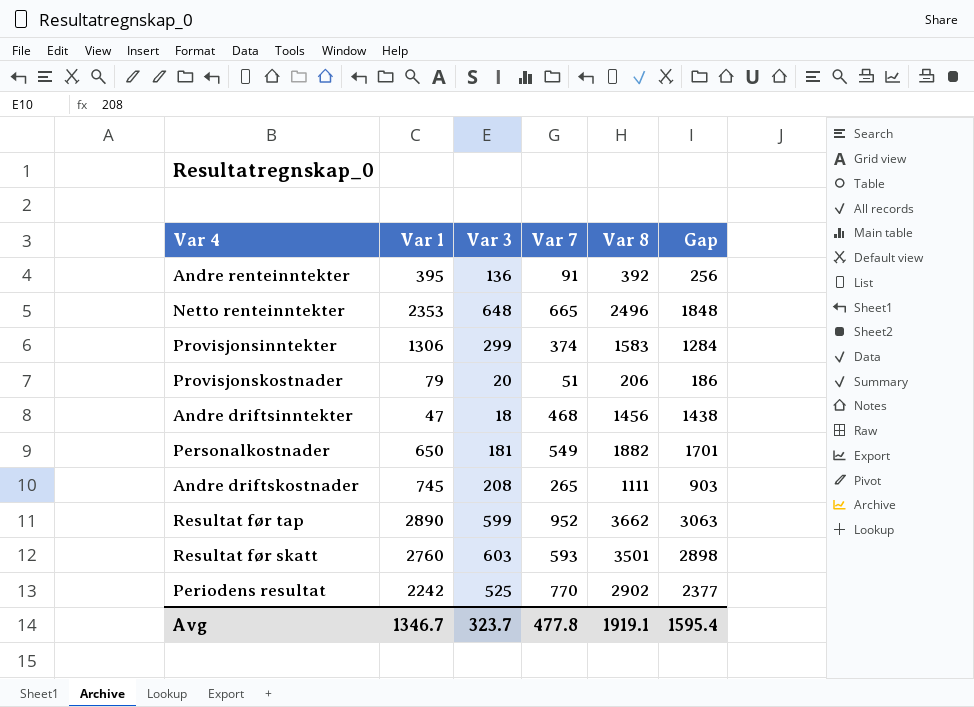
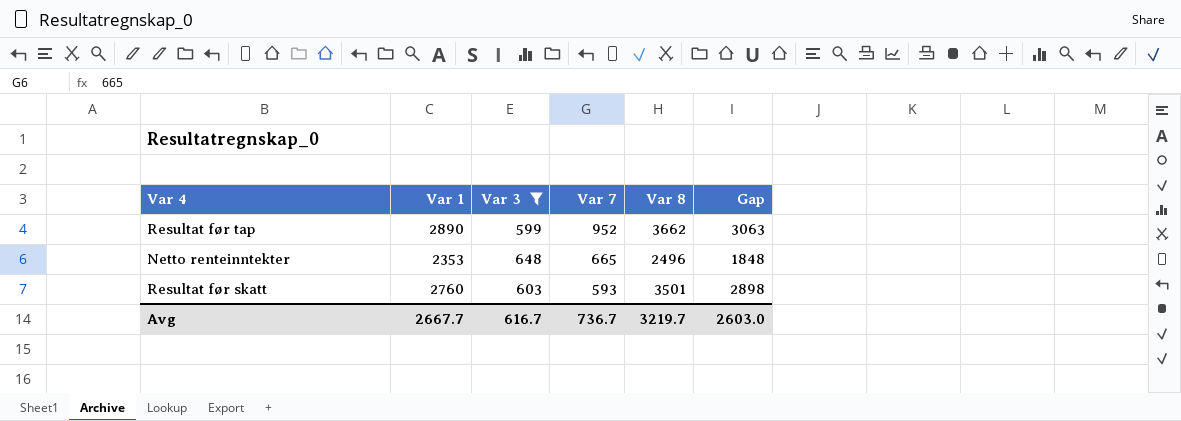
filter: none -> Var 3 >= 599
row order: none -> Var 7 descending
Avg | Var 1: 1346.7 -> 2667.7
Avg | Var 3: 323.7 -> 616.7
Avg | Var 7: 477.8 -> 736.7
Avg | Var 8: 1919.1 -> 3219.7
Avg | Gap: 1595.4 -> 2603.0

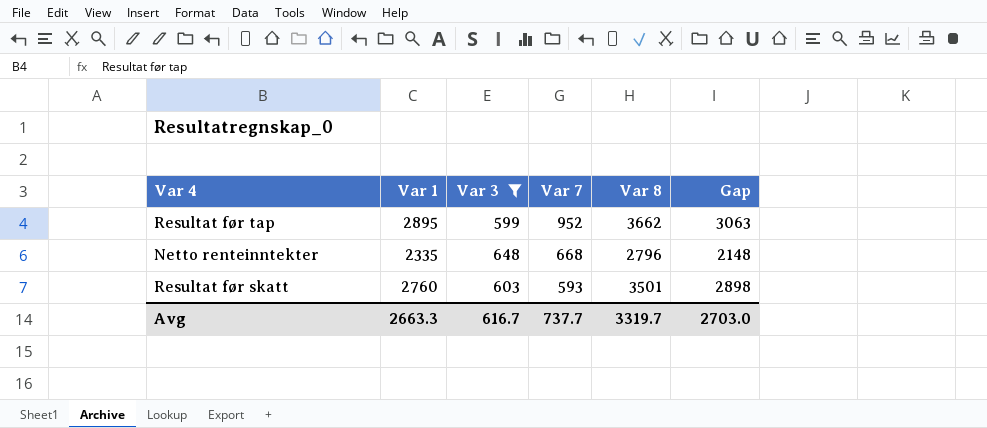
Resultat før tap | Var 1: 2890 -> 2895
Netto renteinntekter | Var 1: 2353 -> 2335
Netto renteinntekter | Var 7: 665 -> 668
Netto renteinntekter | Var 8: 2496 -> 2796
Netto renteinntekter | Gap: 1848 -> 2148
Avg | Var 1: 2667.7 -> 2663.3
Avg | Var 7: 736.7 -> 737.7
Avg | Var 8: 3219.7 -> 3319.7
Avg | Gap: 2603.0 -> 2703.0

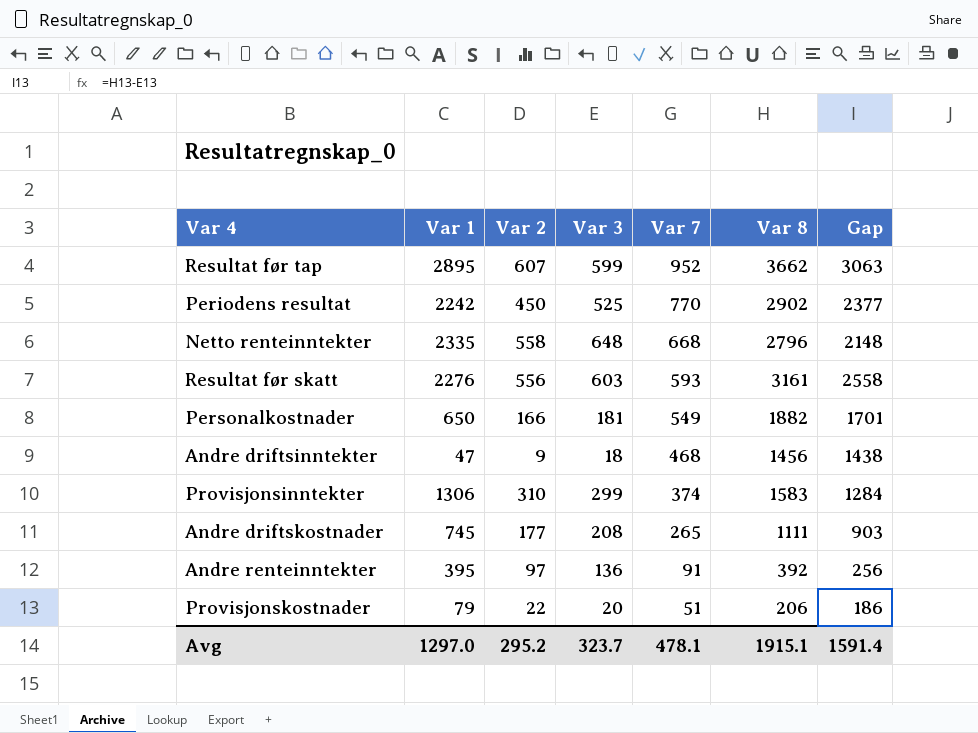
filter: Var 3 >= 599 -> none
column Var 2 | position: none -> 3
Resultat før skatt | Var 1: 2760 -> 2276
Resultat før skatt | Var 8: 3501 -> 3161
Resultat før skatt | Gap: 2898 -> 2558
Avg | Var 1: 2663.3 -> 1297.0
Avg | Var 3: 616.7 -> 323.7
Avg | Var 7: 737.7 -> 478.1
Avg | Var 8: 3319.7 -> 1915.1
Avg | Gap: 2703.0 -> 1591.4

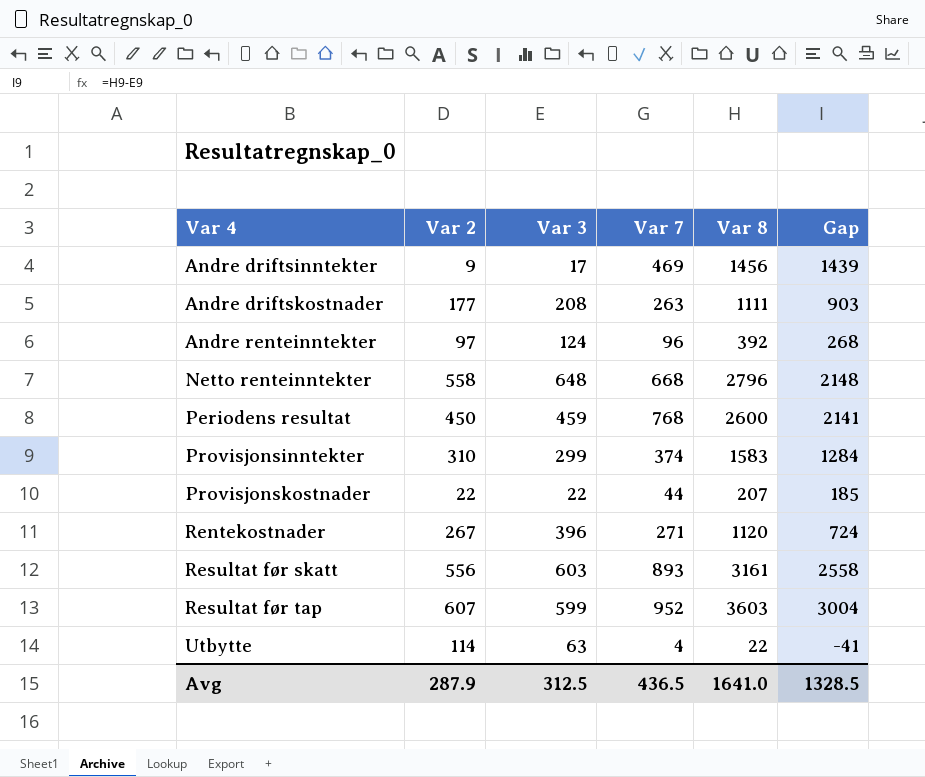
row order: Var 7 descending -> Var 4 ascending
column Var 1 | position: 2 -> none
row Personalkostnader: 650 | 166 | 181 | 549 | 1882 | 1701 -> none
Andre driftsinntekter | Var 3: 18 -> 17
Andre driftsinntekter | Var 7: 468 -> 469
Andre driftsinntekter | Gap: 1438 -> 1439
Andre driftskostnader | Var 7: 265 -> 263
Andre renteinntekter | Var 3: 136 -> 124
Andre renteinntekter | Var 7: 91 -> 96
Andre renteinntekter | Gap: 256 -> 268
Periodens resultat | Var 3: 525 -> 459
Periodens resultat | Var 7: 770 -> 768
Periodens resultat | Var 8: 2902 -> 2600
Periodens resultat | Gap: 2377 -> 2141
Provisjonskostnader | Var 3: 20 -> 22
Provisjonskostnader | Var 7: 51 -> 44
Provisjonskostnader | Var 8: 206 -> 207
Provisjonskostnader | Gap: 186 -> 185
row Rentekostnader: none -> 267 | 396 | 271 | 1120 | 724
Resultat før skatt | Var 7: 593 -> 893
Resultat før tap | Var 8: 3662 -> 3603
Resultat før tap | Gap: 3063 -> 3004
row Utbytte: none -> 114 | 63 | 4 | 22 | -41
Avg | Var 2: 295.2 -> 287.9
Avg | Var 3: 323.7 -> 312.5
Avg | Var 7: 478.1 -> 436.5
Avg | Var 8: 1915.1 -> 1641.0
Avg | Gap: 1591.4 -> 1328.5

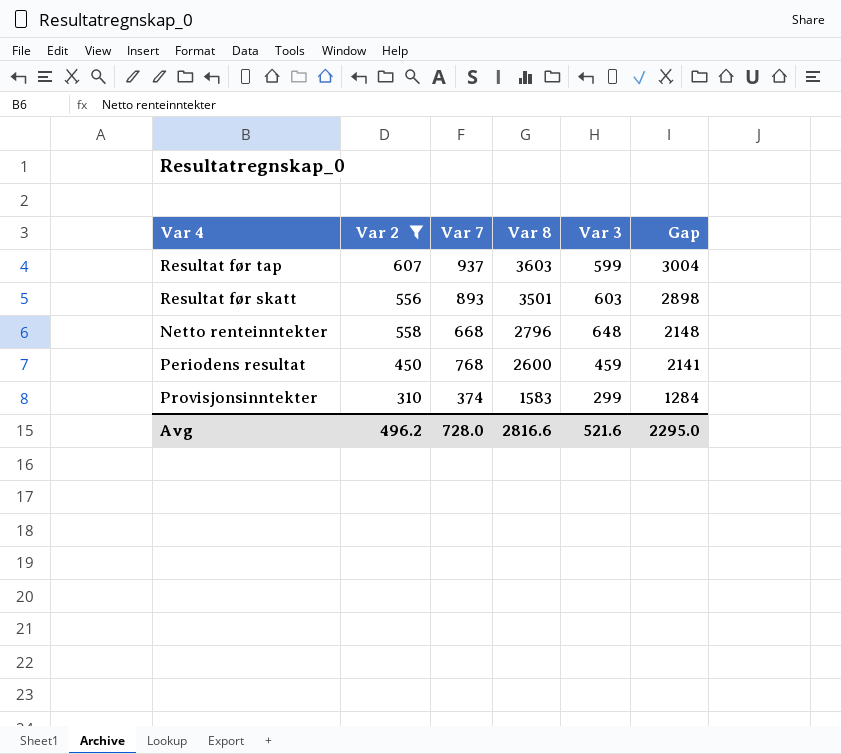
filter: none -> Var 2 >= 310
row order: Var 4 ascending -> Var 8 descending
column Var 3 | position: 3 -> 5
Resultat før tap | Var 7: 952 -> 937
Resultat før skatt | Var 8: 3161 -> 3501
Resultat før skatt | Gap: 2558 -> 2898
Avg | Var 2: 287.9 -> 496.2
Avg | Var 7: 436.5 -> 728.0
Avg | Var 8: 1641.0 -> 2816.6
Avg | Var 3: 312.5 -> 521.6
Avg | Gap: 1328.5 -> 2295.0

